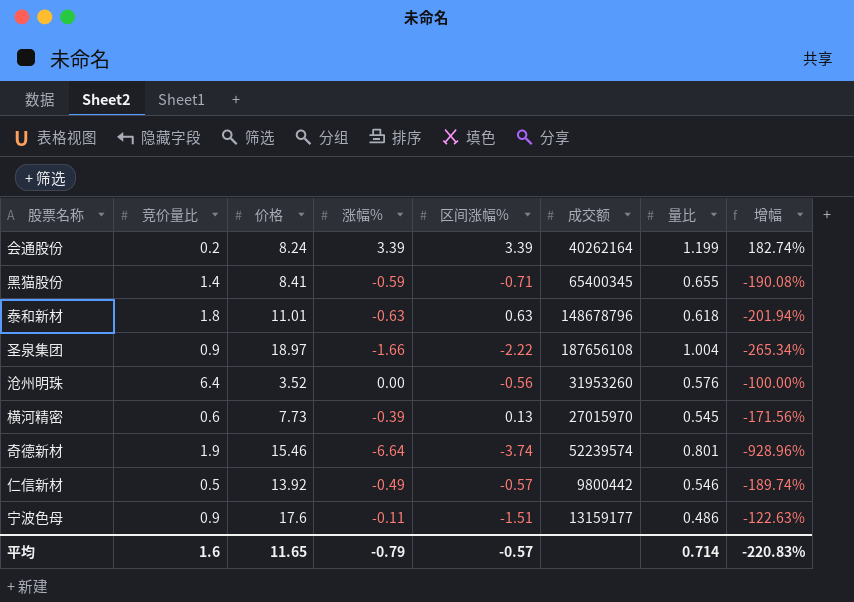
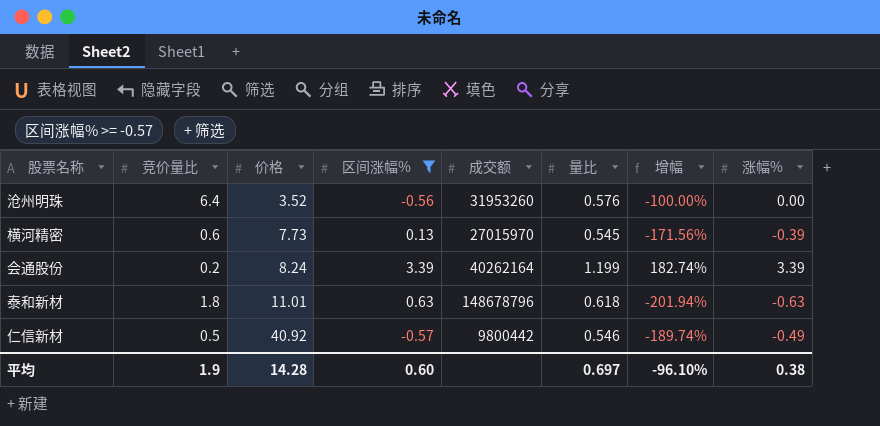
filter: none -> 区间涨幅% >= -0.57
row order: none -> 价格 ascending
column 涨幅% | position: 4 -> 8
仁信新材 | 价格: 13.92 -> 40.92
平均 | 竞价量比: 1.6 -> 1.9
平均 | 价格: 11.65 -> 14.28
平均 | 区间涨幅%: -0.57 -> 0.60
平均 | 量比: 0.714 -> 0.697
平均 | 增幅: -220.83% -> -96.10%
平均 | 涨幅%: -0.79 -> 0.38

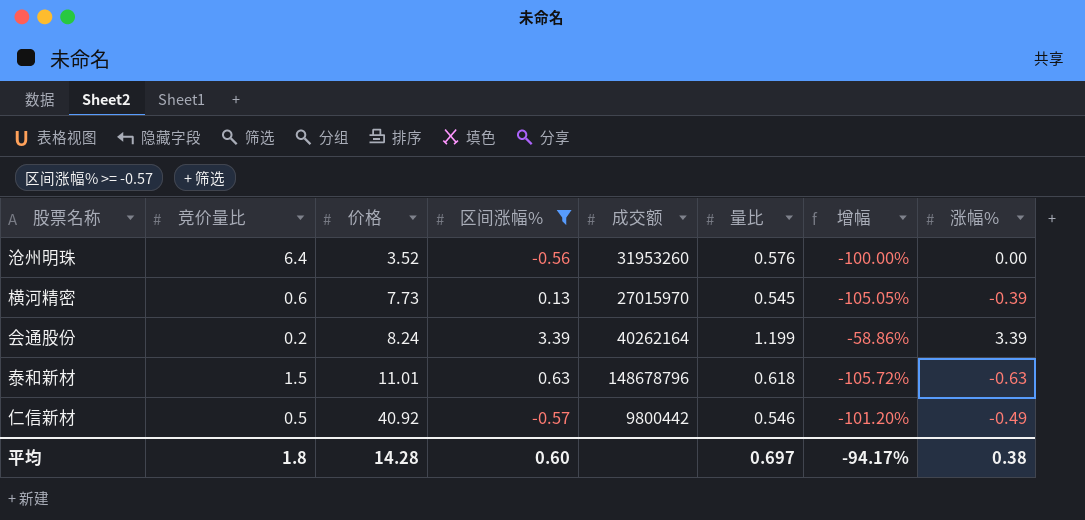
column 增幅 | formula: ([涨幅%] - [量比]) / [量比] -> ([涨幅%] - [价格]) / [价格]
泰和新材 | 竞价量比: 1.8 -> 1.5
平均 | 竞价量比: 1.9 -> 1.8
平均 | 增幅: -96.10% -> -94.17%

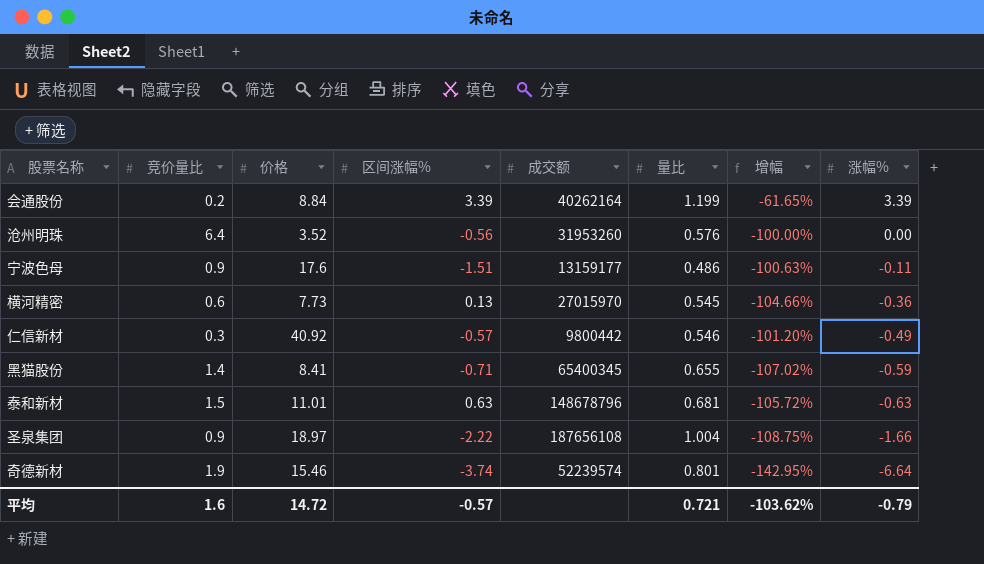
filter: 区间涨幅% >= -0.57 -> none
row order: 价格 ascending -> 涨幅% descending
会通股份 | 价格: 8.24 -> 8.84
会通股份 | 增幅: -58.86% -> -61.65%
横河精密 | 增幅: -105.05% -> -104.66%
横河精密 | 涨幅%: -0.39 -> -0.36
仁信新材 | 竞价量比: 0.5 -> 0.3
泰和新材 | 量比: 0.618 -> 0.681
平均 | 竞价量比: 1.8 -> 1.6
平均 | 价格: 14.28 -> 14.72
平均 | 区间涨幅%: 0.60 -> -0.57
平均 | 量比: 0.697 -> 0.721
平均 | 增幅: -94.17% -> -103.62%
平均 | 涨幅%: 0.38 -> -0.79

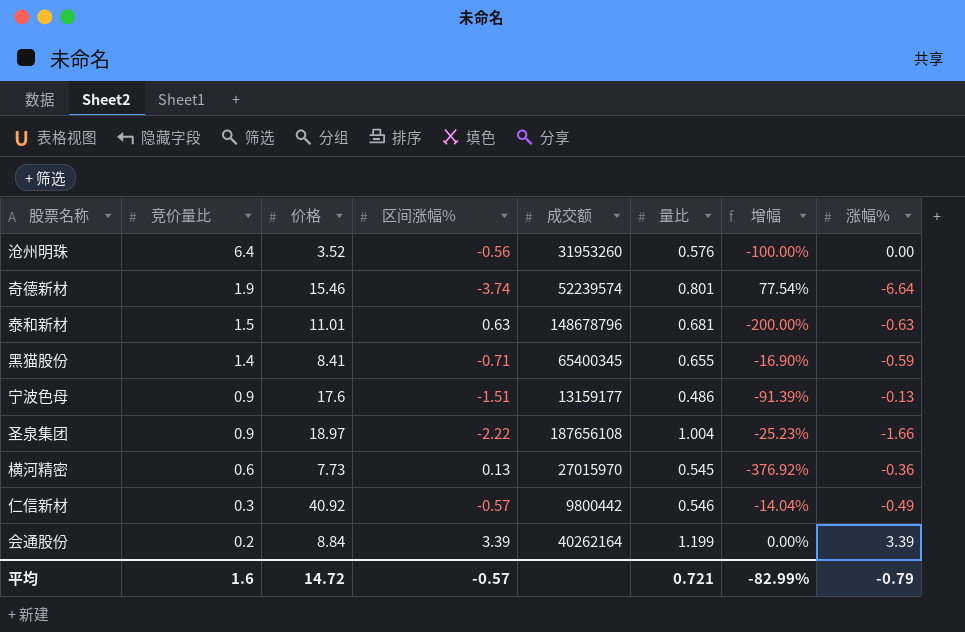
row order: 涨幅% descending -> 竞价量比 descending
column 增幅 | formula: ([涨幅%] - [价格]) / [价格] -> ([涨幅%] - [区间涨幅%]) / [区间涨幅%]
宁波色母 | 涨幅%: -0.11 -> -0.13
平均 | 增幅: -103.62% -> -82.99%

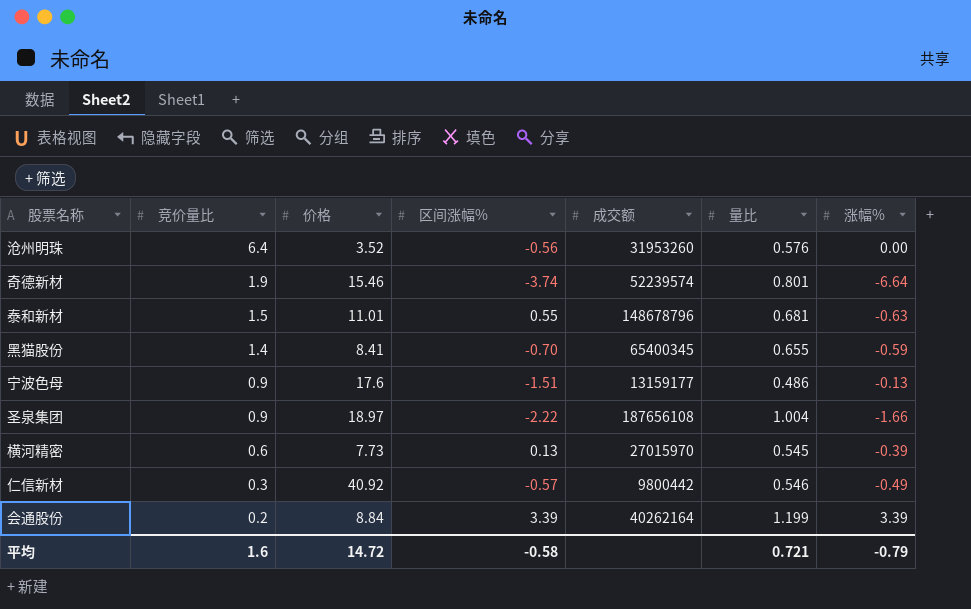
column 增幅 | formula: ([涨幅%] - [区间涨幅%]) / [区间涨幅%] -> none
泰和新材 | 区间涨幅%: 0.63 -> 0.55
黑猫股份 | 区间涨幅%: -0.71 -> -0.70
横河精密 | 涨幅%: -0.36 -> -0.39
平均 | 区间涨幅%: -0.57 -> -0.58

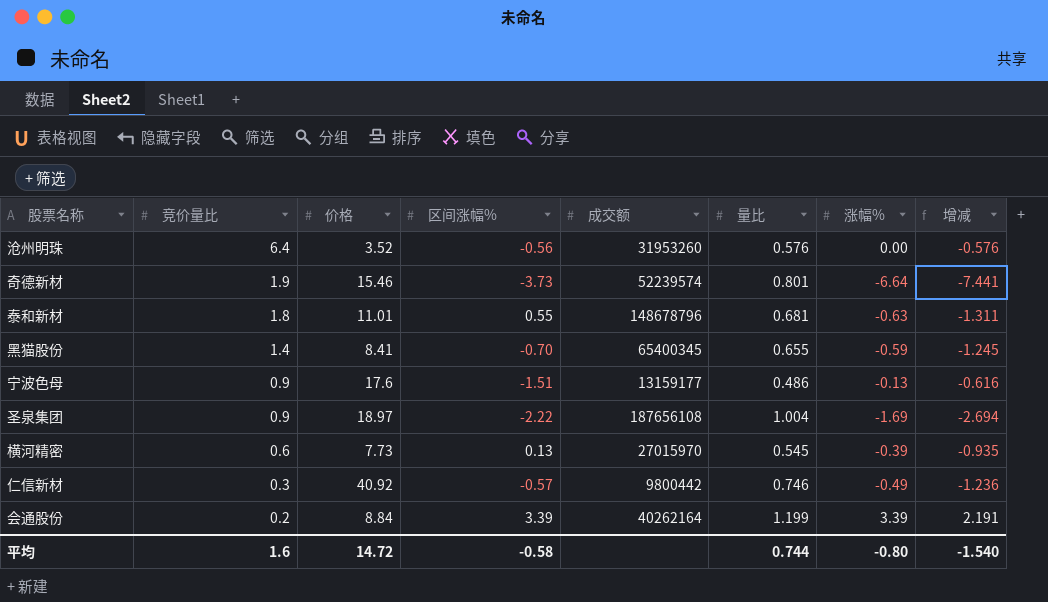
column 增减 | formula: none -> [涨幅%] - [量比]
奇德新材 | 区间涨幅%: -3.74 -> -3.73
泰和新材 | 竞价量比: 1.5 -> 1.8
圣泉集团 | 涨幅%: -1.66 -> -1.69
仁信新材 | 量比: 0.546 -> 0.746
平均 | 量比: 0.721 -> 0.744
平均 | 涨幅%: -0.79 -> -0.80

